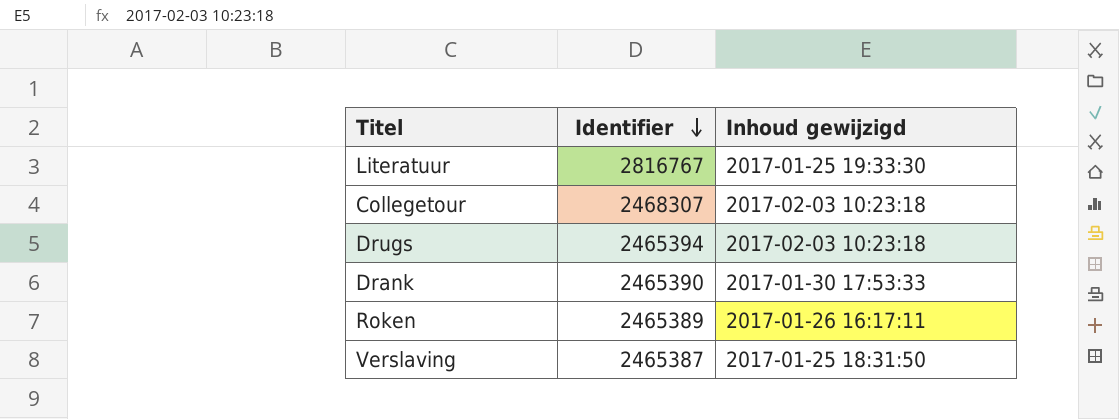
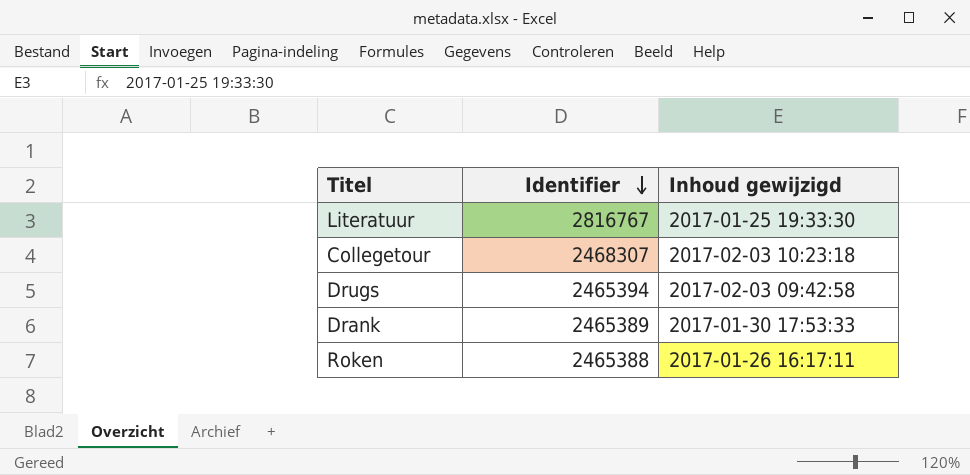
row Verslaving: 2465387 | 2017-01-25 18:31:50 -> none
Drugs | Inhoud gewijzigd: 2017-02-03 10:23:18 -> 2017-02-03 09:42:58
Drank | Identifier: 2465390 -> 2465389
Roken | Identifier: 2465389 -> 2465388

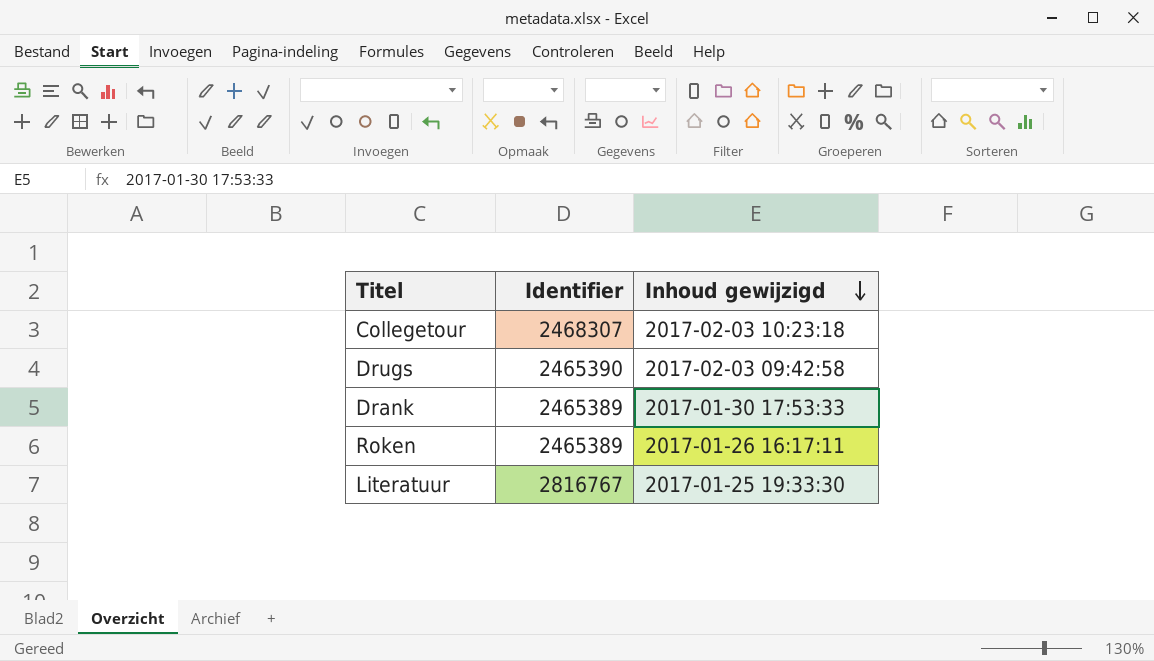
row order: Identifier descending -> Inhoud gewijzigd descending
Drugs | Identifier: 2465394 -> 2465390
Roken | Identifier: 2465388 -> 2465389

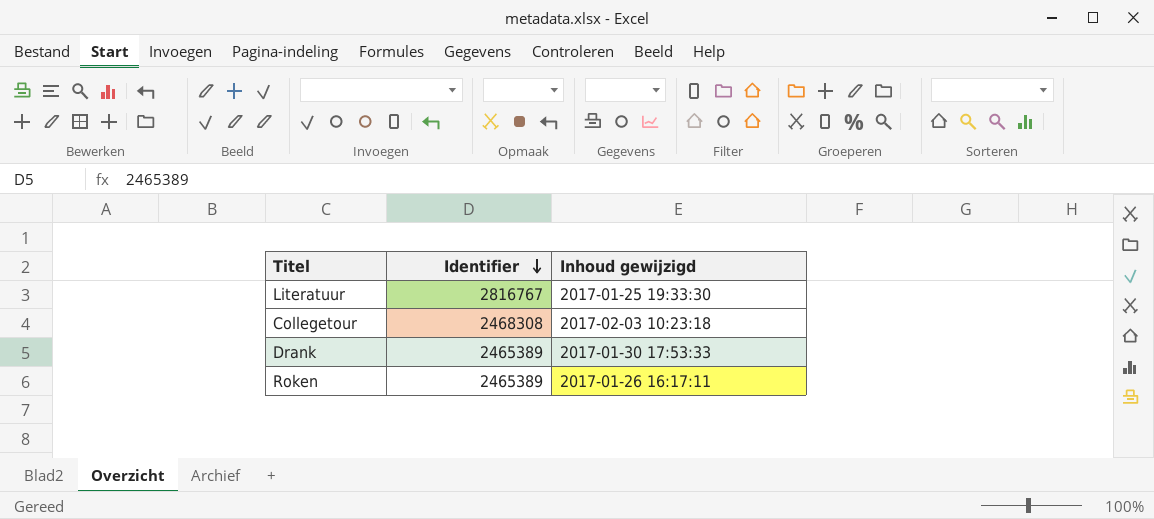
row order: Inhoud gewijzigd descending -> Identifier descending
row Drugs: 2465390 | 2017-02-03 09:42:58 -> none
Collegetour | Identifier: 2468307 -> 2468308

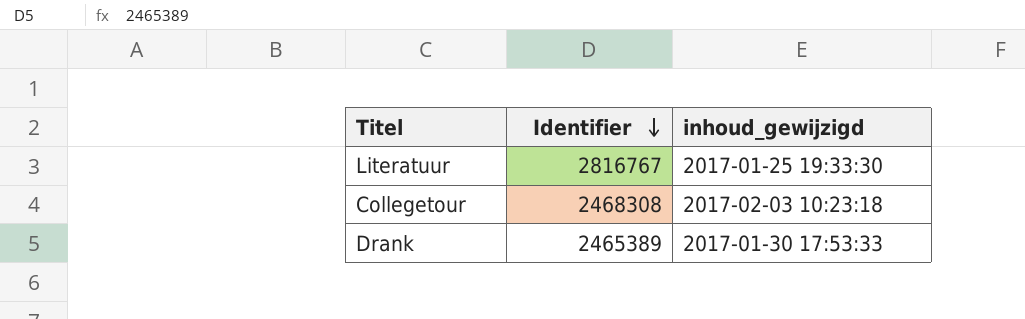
column name: Inhoud gewijzigd -> inhoud_gewijzigd
row Roken: 2465389 | 2017-01-26 16:17:11 -> none

